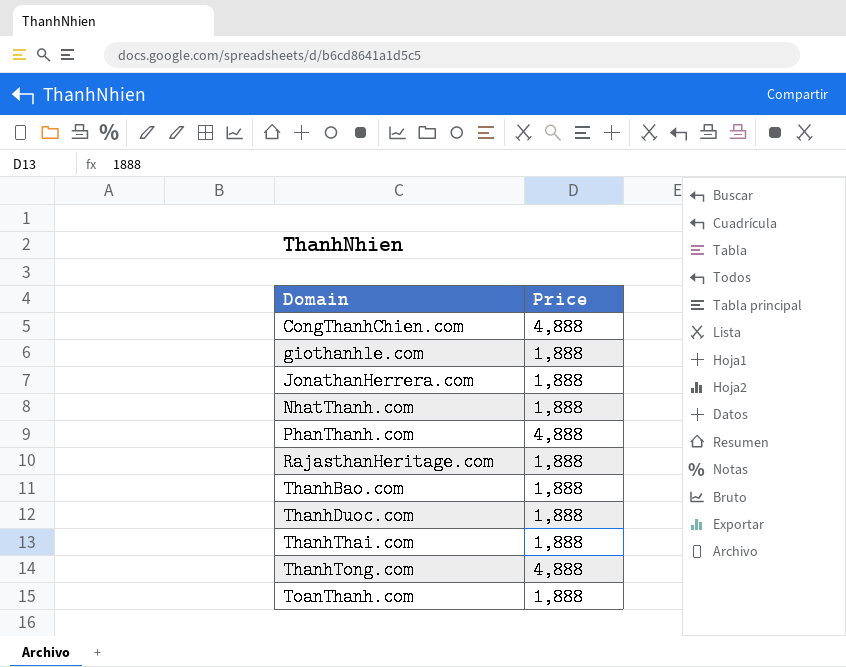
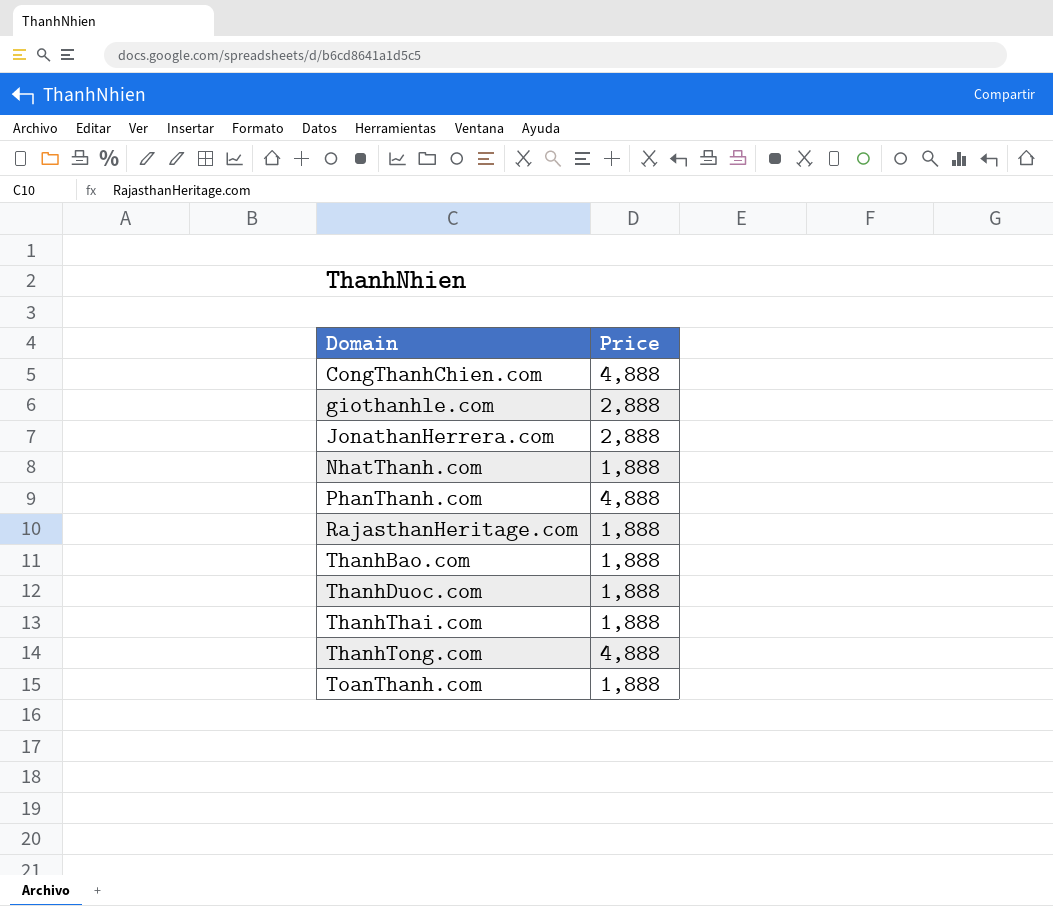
giothanhle.com | Price: 1,888 -> 2,888
JonathanHerrera.com | Price: 1,888 -> 2,888

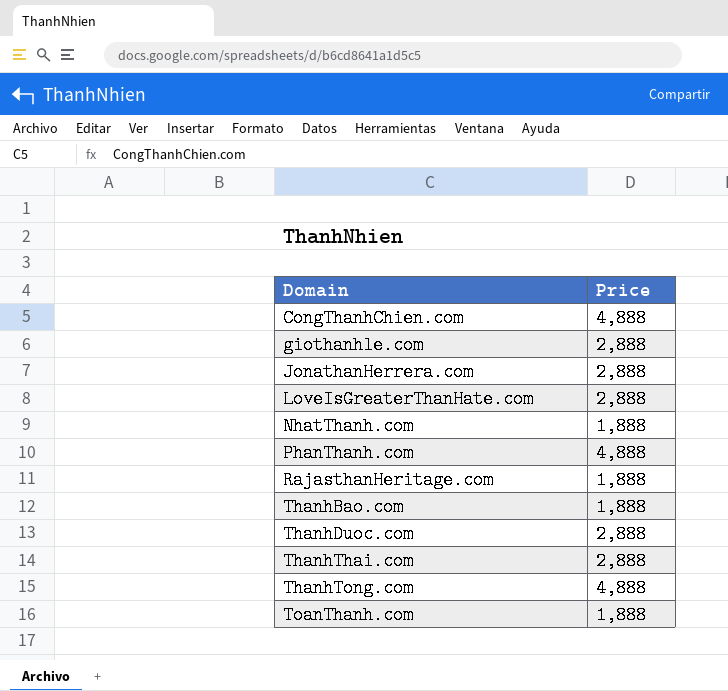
row LoveIsGreaterThanHate.com: none -> 2,888
ThanhDuoc.com | Price: 1,888 -> 2,888
ThanhThai.com | Price: 1,888 -> 2,888

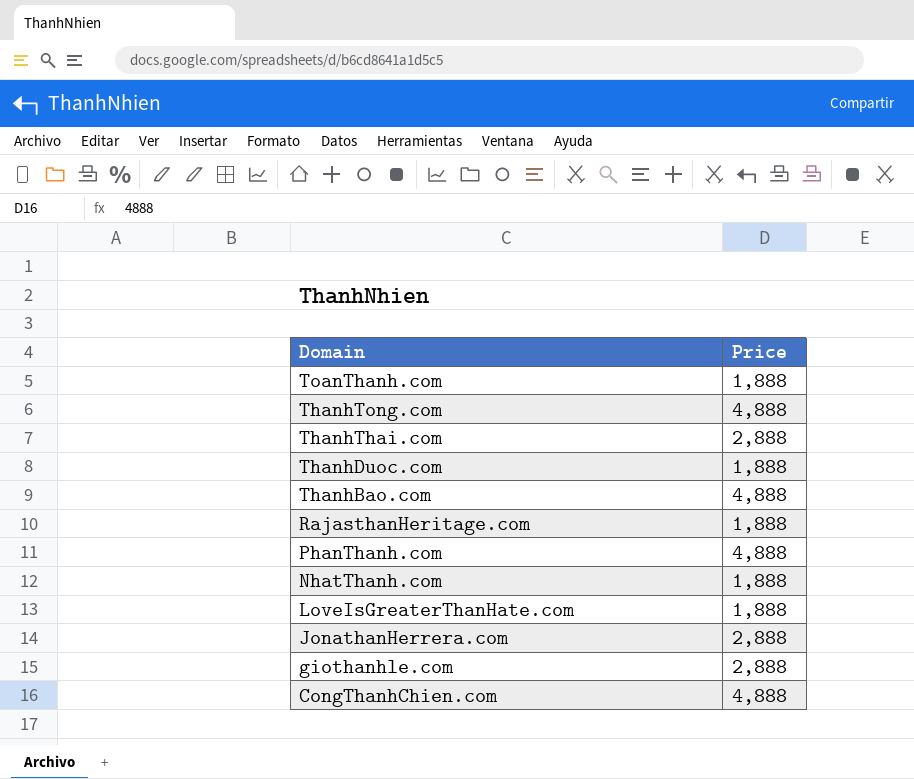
row order: Domain ascending -> Domain descending
ThanhDuoc.com | Price: 2,888 -> 1,888
ThanhBao.com | Price: 1,888 -> 4,888
LoveIsGreaterThanHate.com | Price: 2,888 -> 1,888

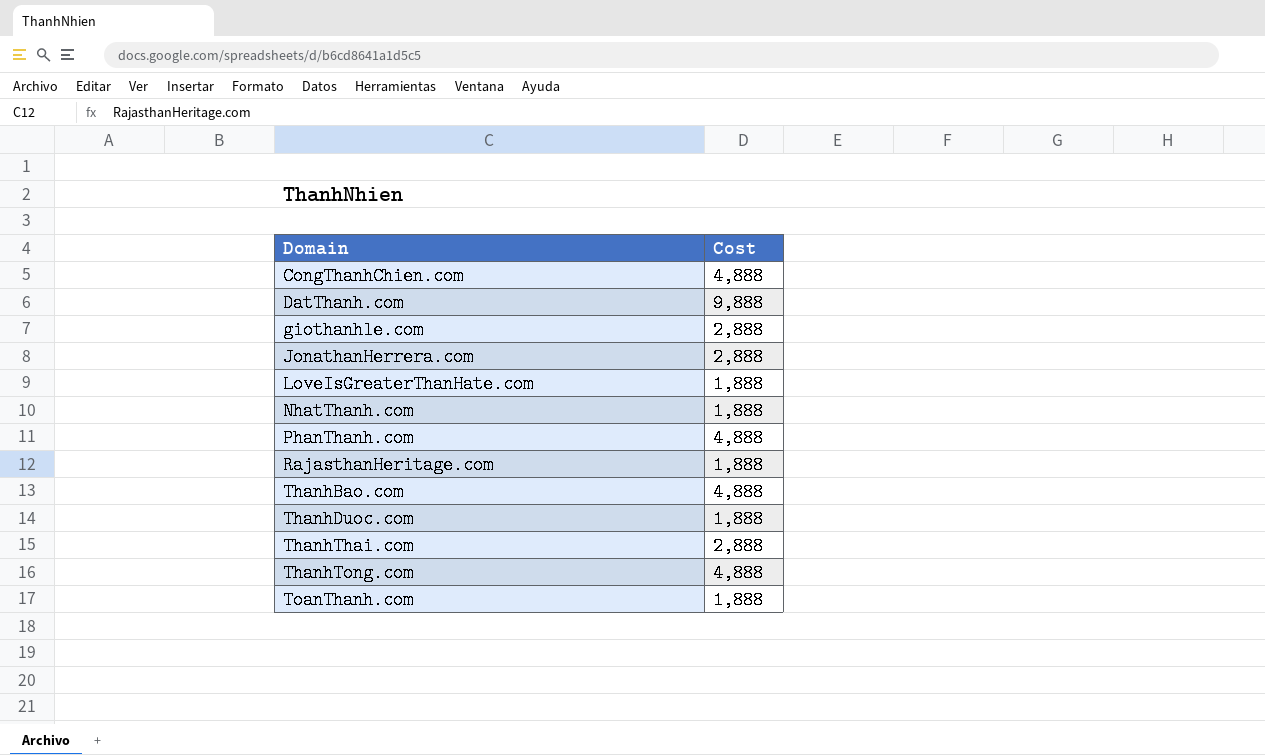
row order: Domain descending -> Domain ascending
column name: Price -> Cost
row DatThanh.com: none -> 9,888

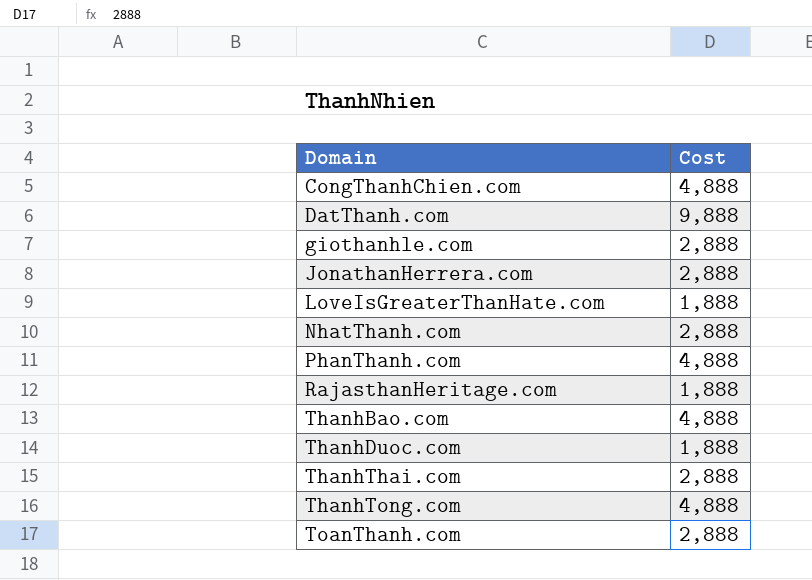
NhatThanh.com | Cost: 1,888 -> 2,888
ToanThanh.com | Cost: 1,888 -> 2,888

